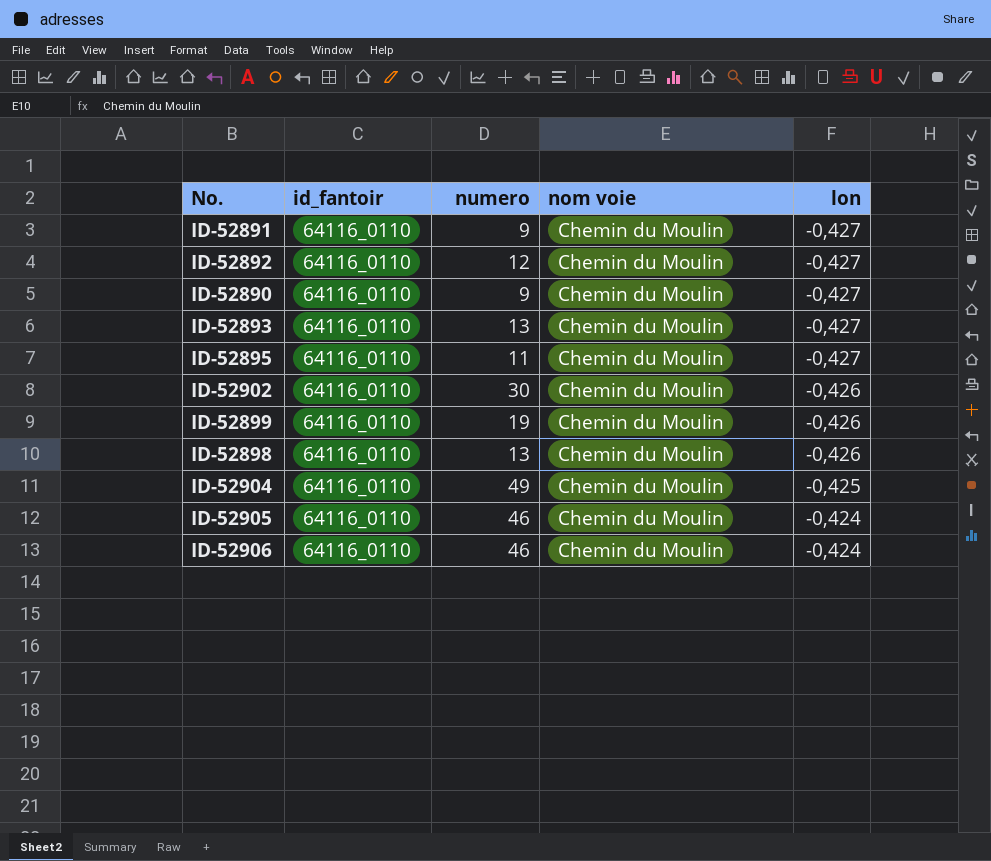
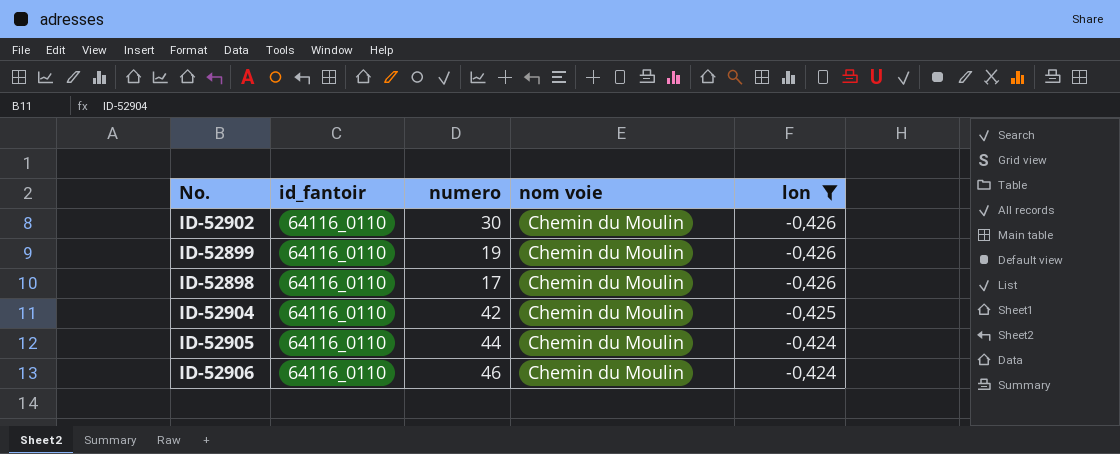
filter: none -> lon != -0,427
ID-52898 | numero: 13 -> 17
ID-52904 | numero: 49 -> 42
ID-52905 | numero: 46 -> 44

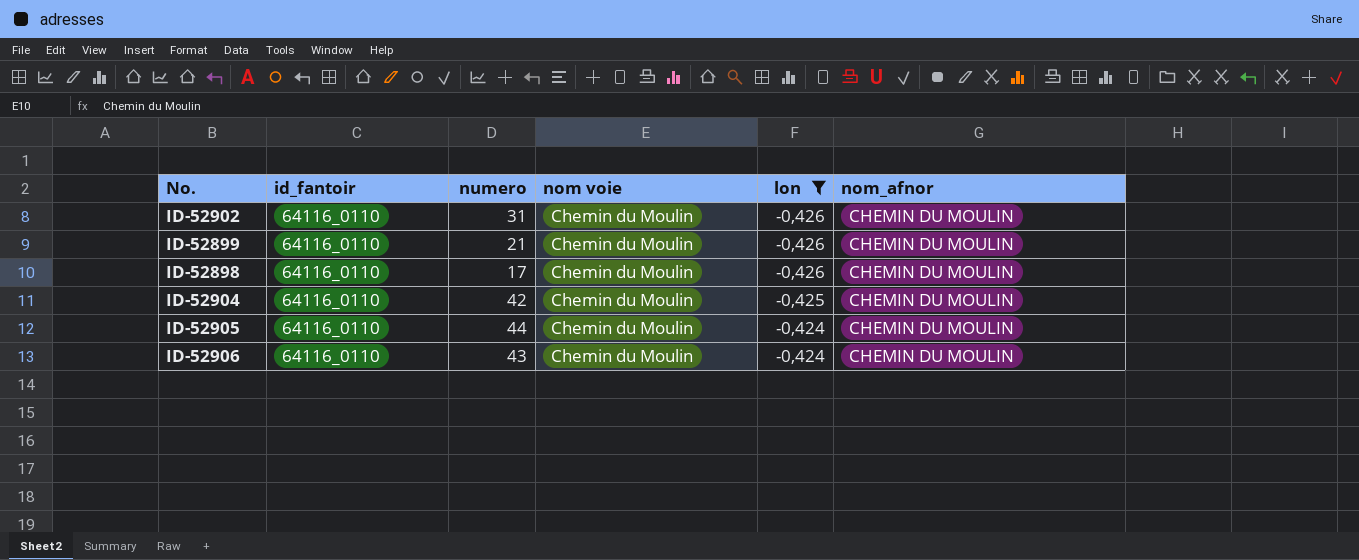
column nom_afnor | position: none -> 6
ID-52902 | numero: 30 -> 31
ID-52899 | numero: 19 -> 21
ID-52906 | numero: 46 -> 43

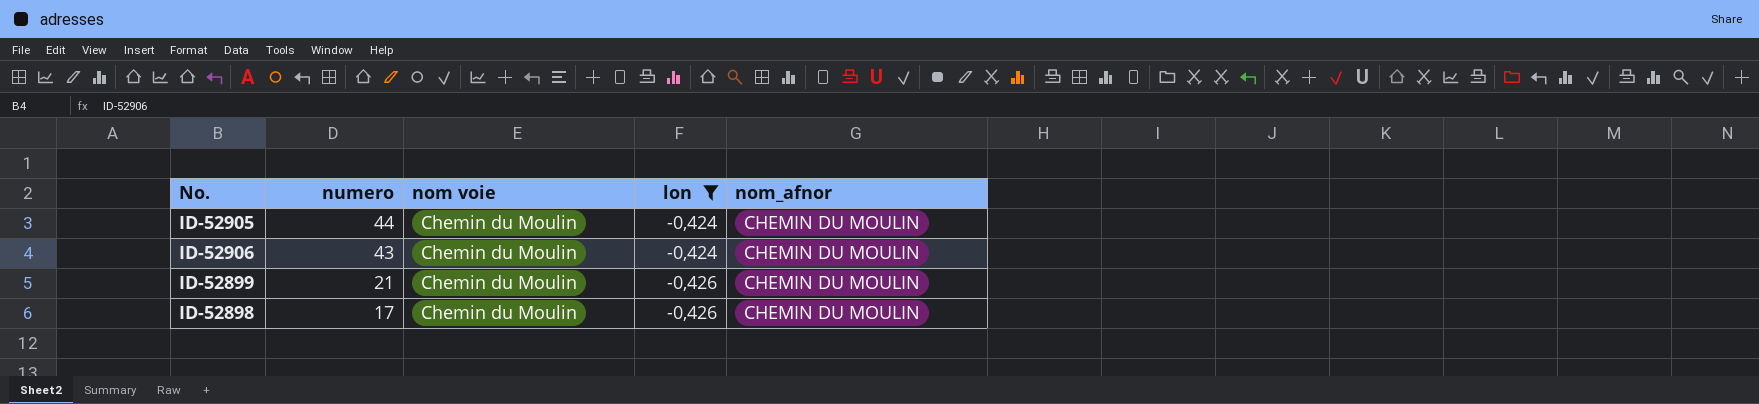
row order: lon ascending -> numero descending
column id_fantoir | position: 2 -> none
row ID-52902: 64116_0110 | 31 | Chemin du Moulin | -0,426 | CHEMIN DU MOULIN -> none
row ID-52904: 64116_0110 | 42 | Chemin du Moulin | -0,425 | CHEMIN DU MOULIN -> none

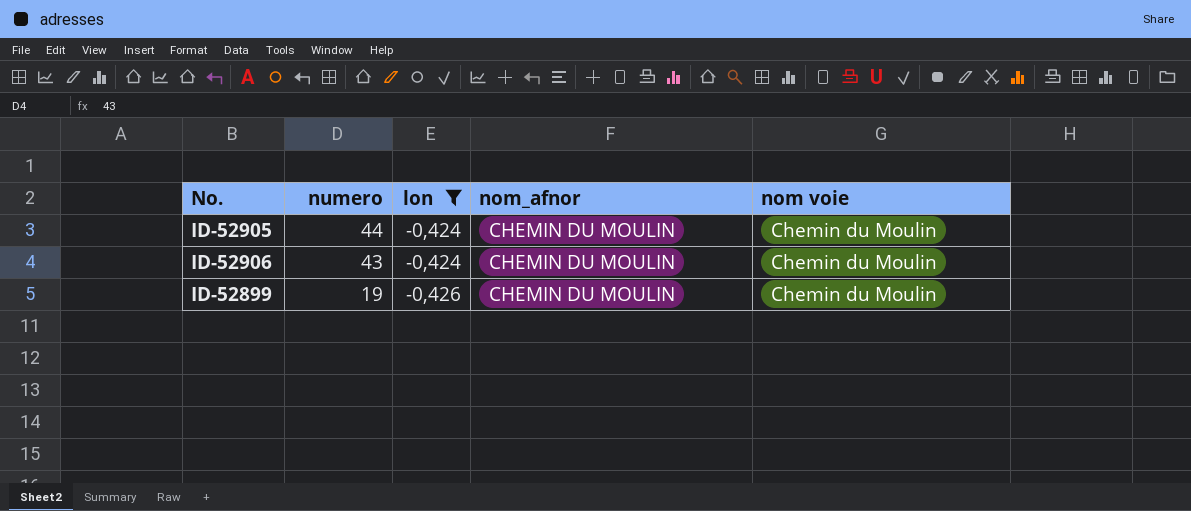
column nom voie | position: 3 -> 5
row ID-52898: 17 | Chemin du Moulin | -0,426 | CHEMIN DU MOULIN -> none
ID-52899 | numero: 21 -> 19

